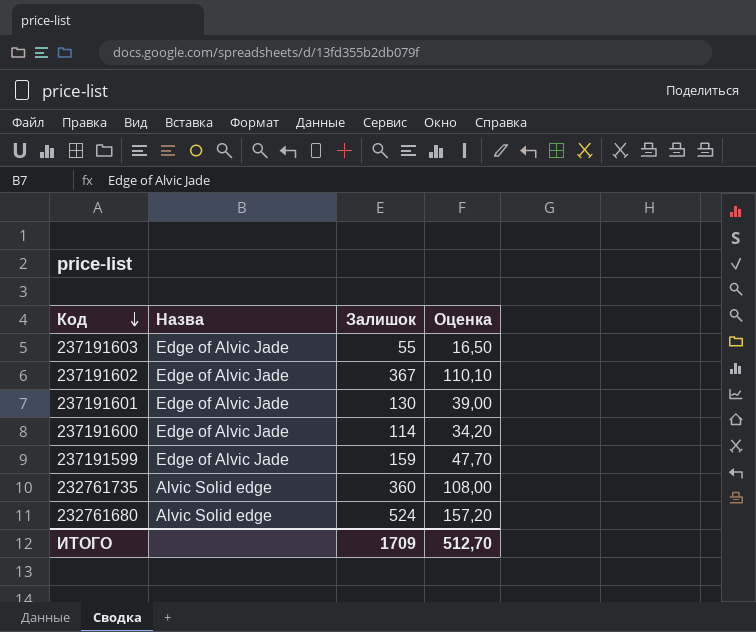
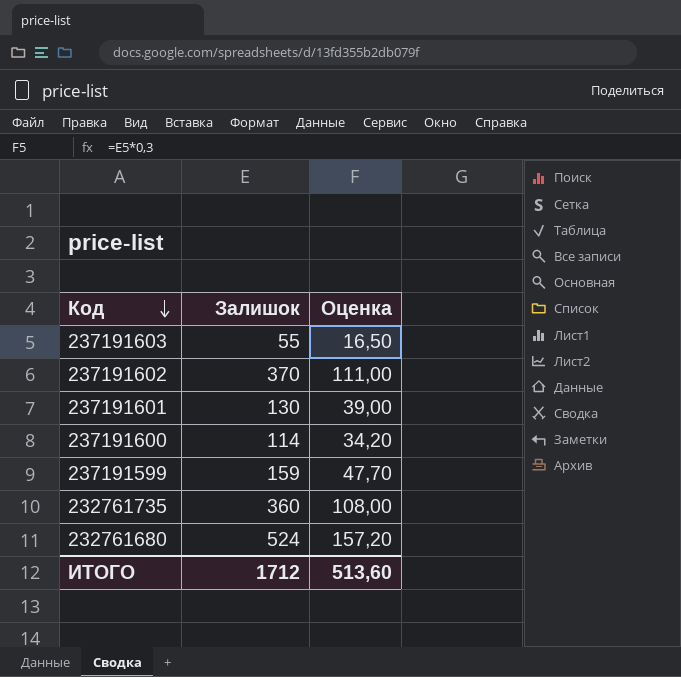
column Назва | position: 2 -> none
237191602 | Залишок: 367 -> 370
237191602 | Оценка: 110,10 -> 111,00
ИТОГО | Залишок: 1709 -> 1712
ИТОГО | Оценка: 512,70 -> 513,60

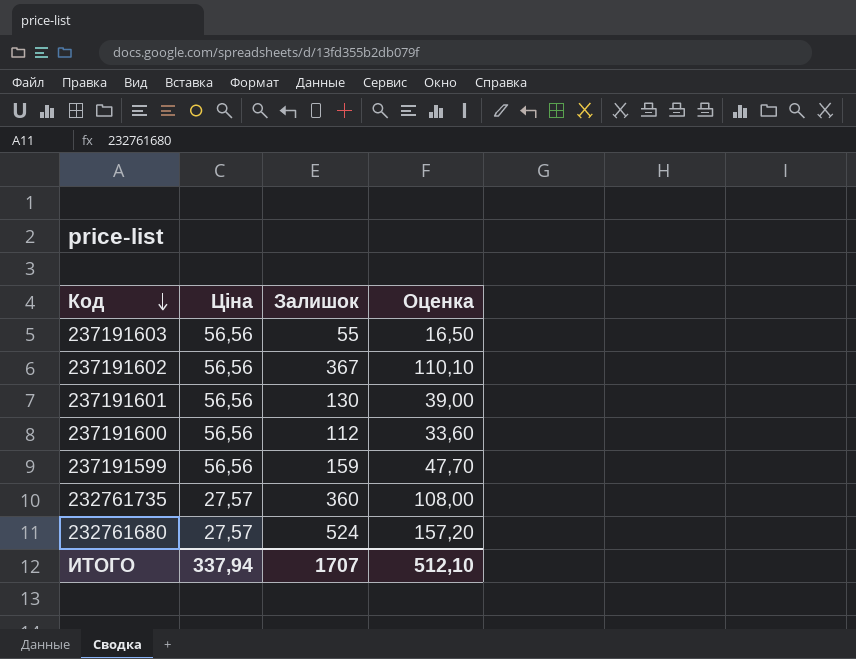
column Ціна | position: none -> 2
237191602 | Залишок: 370 -> 367
237191602 | Оценка: 111,00 -> 110,10
237191600 | Залишок: 114 -> 112
237191600 | Оценка: 34,20 -> 33,60
ИТОГО | Залишок: 1712 -> 1707
ИТОГО | Оценка: 513,60 -> 512,10

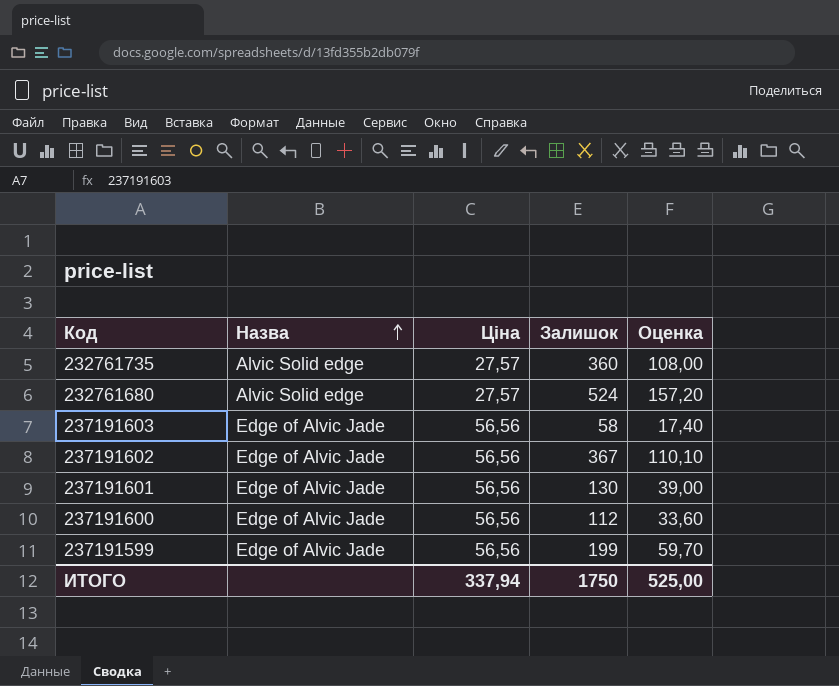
row order: Код descending -> Назва ascending
column Назва | position: none -> 2
237191603 | Залишок: 55 -> 58
237191603 | Оценка: 16,50 -> 17,40
237191599 | Залишок: 159 -> 199
237191599 | Оценка: 47,70 -> 59,70
ИТОГО | Залишок: 1707 -> 1750
ИТОГО | Оценка: 512,10 -> 525,00

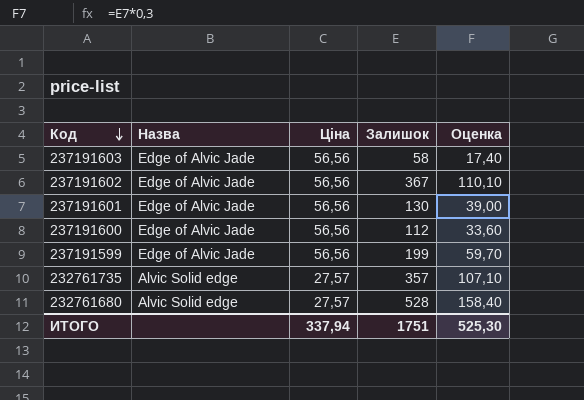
row order: Назва ascending -> Код descending
232761735 | Залишок: 360 -> 357
232761735 | Оценка: 108,00 -> 107,10
232761680 | Залишок: 524 -> 528
232761680 | Оценка: 157,20 -> 158,40
ИТОГО | Залишок: 1750 -> 1751
ИТОГО | Оценка: 525,00 -> 525,30

